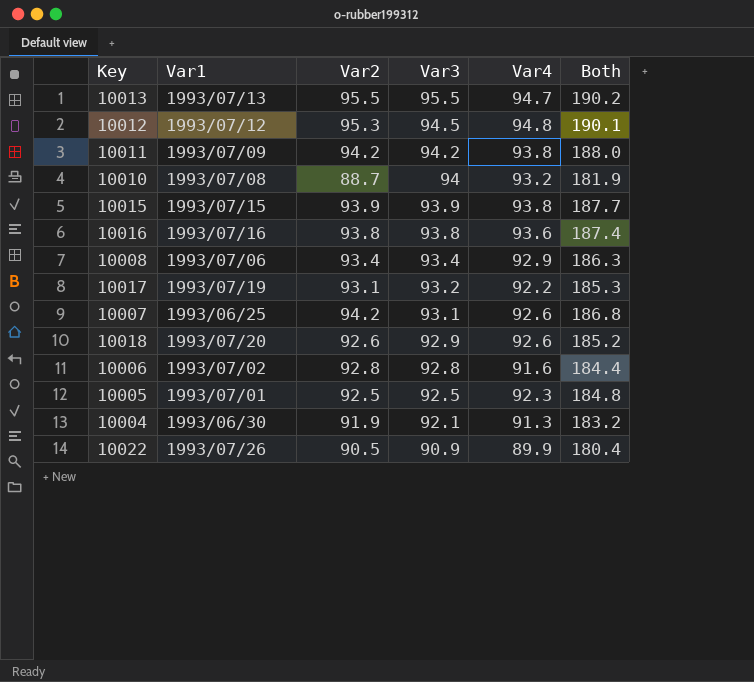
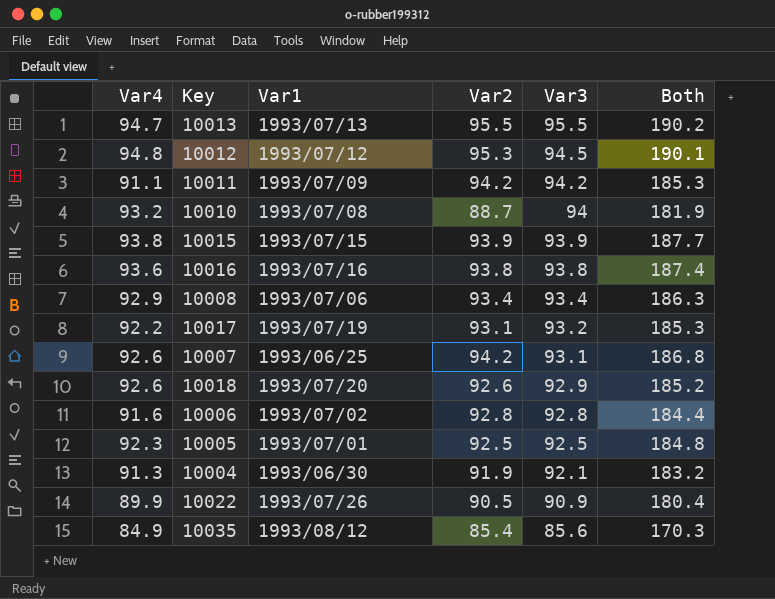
column Var4 | position: 5 -> 1
10011 | Var4: 93.8 -> 91.1
10011 | Both: 188.0 -> 185.3
row 10035: none -> 84.9 | 1993/08/12 | 85.4 | 85.6 | 170.3

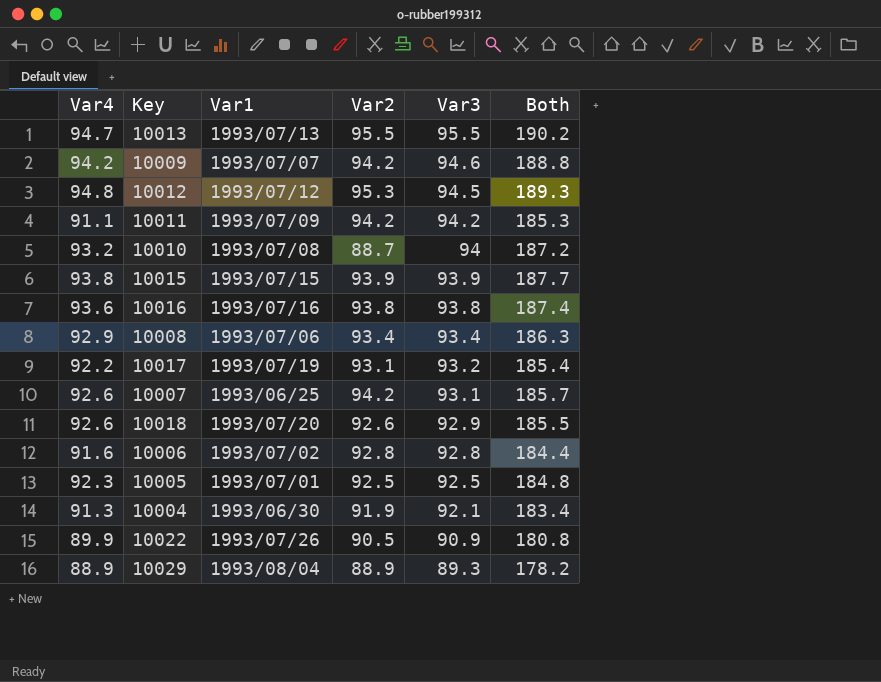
column Both | formula: [Var4] + [Var2] -> [Var4] + [Var3]
row 10035: 84.9 | 1993/08/12 | 85.4 | 85.6 | 170.3 -> none
row 10009: none -> 94.2 | 1993/07/07 | 94.2 | 94.6 | 188.8
row 10029: none -> 88.9 | 1993/08/04 | 88.9 | 89.3 | 178.2

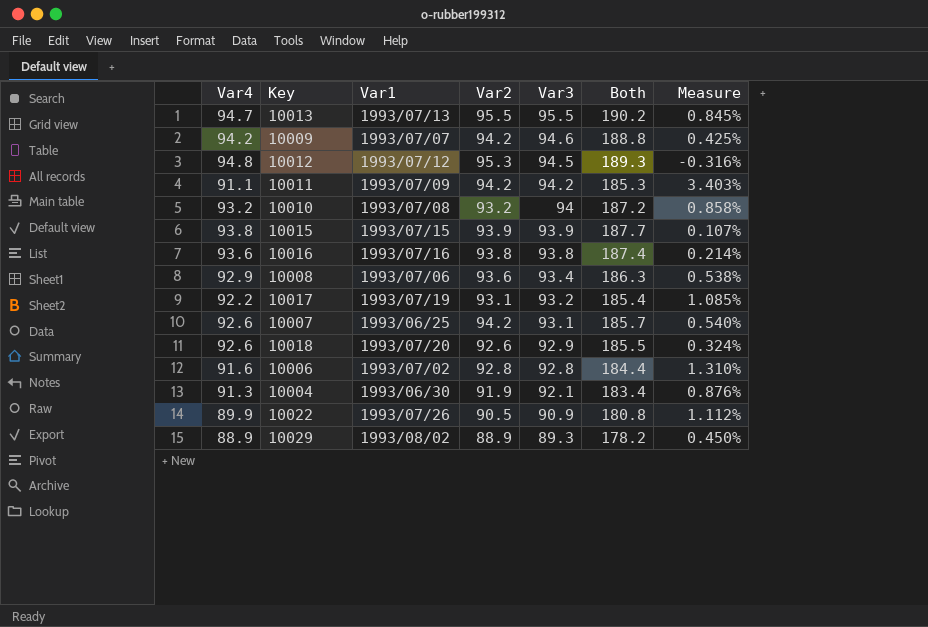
column Measure | formula: none -> ([Var3] - [Var4]) / [Var4]
row 10005: 92.3 | 1993/07/01 | 92.5 | 92.5 | 184.8 -> none
10010 | Var2: 88.7 -> 93.2
10008 | Var2: 93.4 -> 93.6
10029 | Var1: 1993/08/04 -> 1993/08/02

